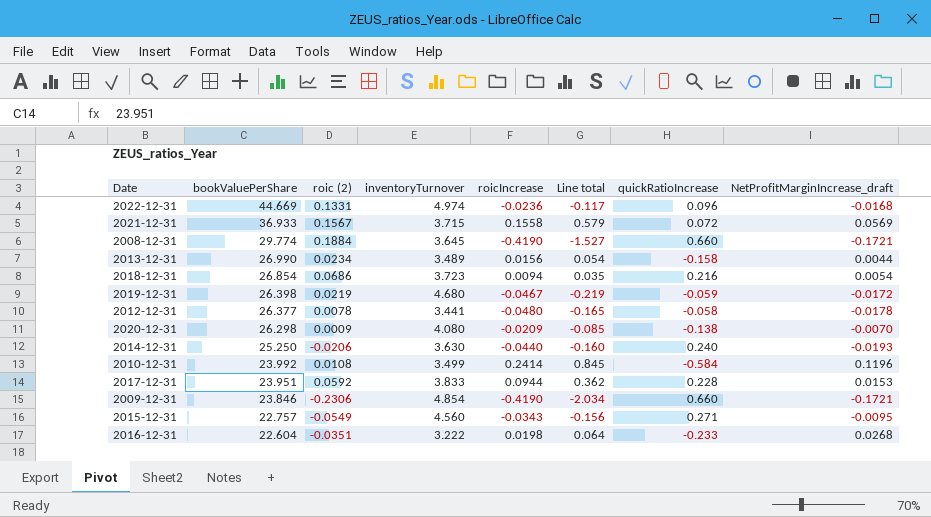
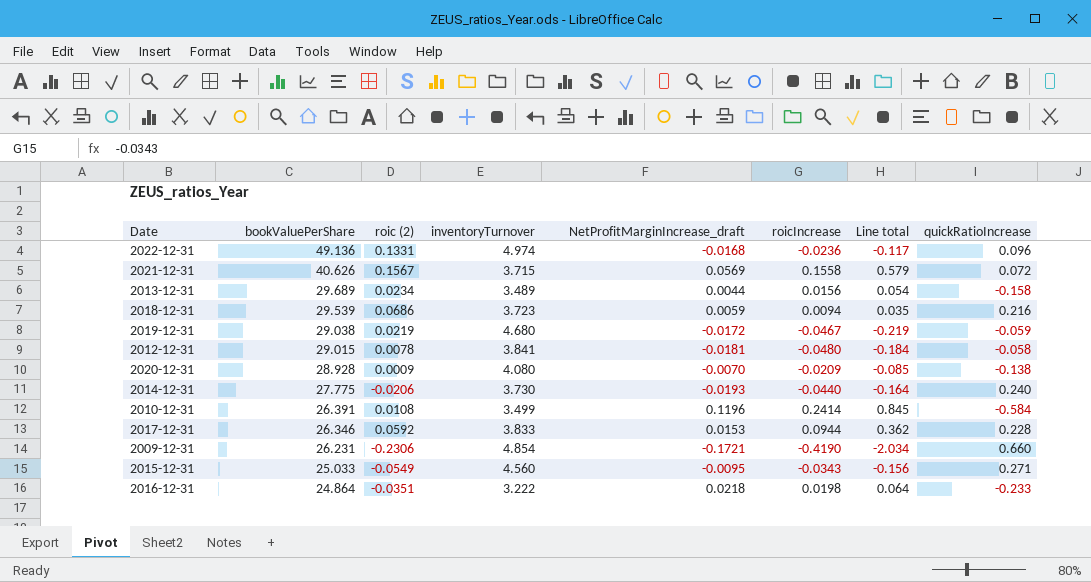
column NetProfitMarginIncrease_draft | position: 8 -> 5
row 2008-12-31: 29.774 | 0.1884 | 3.645 | -0.4190 | -1.527 | 0.660 | -0.1721 -> none
2022-12-31 | bookValuePerShare: 44.669 -> 49.136
2021-12-31 | bookValuePerShare: 36.933 -> 40.626
2013-12-31 | bookValuePerShare: 26.990 -> 29.689
2018-12-31 | bookValuePerShare: 26.854 -> 29.539
2018-12-31 | NetProfitMarginIncrease_draft: 0.0054 -> 0.0059
2019-12-31 | bookValuePerShare: 26.398 -> 29.038
2012-12-31 | bookValuePerShare: 26.377 -> 29.015
2012-12-31 | inventoryTurnover: 3.441 -> 3.841
2012-12-31 | NetProfitMarginIncrease_draft: -0.0178 -> -0.0181
2012-12-31 | Line total: -0.165 -> -0.184
2020-12-31 | bookValuePerShare: 26.298 -> 28.928
2014-12-31 | bookValuePerShare: 25.250 -> 27.775
2014-12-31 | inventoryTurnover: 3.630 -> 3.730
2014-12-31 | Line total: -0.160 -> -0.164
2010-12-31 | bookValuePerShare: 23.992 -> 26.391
2017-12-31 | bookValuePerShare: 23.951 -> 26.346
2009-12-31 | bookValuePerShare: 23.846 -> 26.231
2015-12-31 | bookValuePerShare: 22.757 -> 25.033
2016-12-31 | bookValuePerShare: 22.604 -> 24.864
2016-12-31 | NetProfitMarginIncrease_draft: 0.0268 -> 0.0218

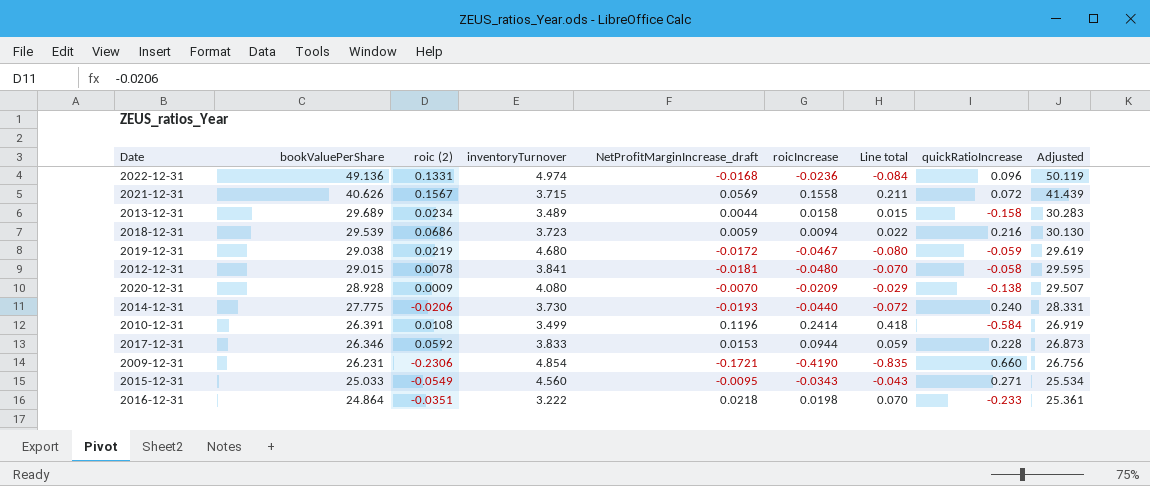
column Line total | formula: [inventoryTurnover] * [roicIncrease] -> [inventoryTurnover] * [NetProfitMarginIncrease_draft]
column Adjusted | formula: none -> [bookValuePerShare] * 1.02
2013-12-31 | roicIncrease: 0.0156 -> 0.0158

